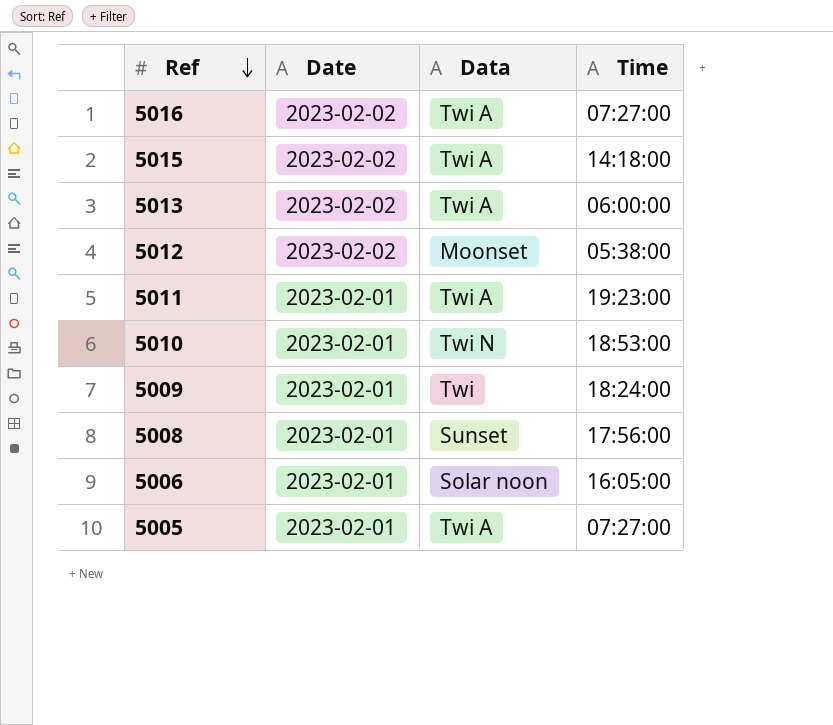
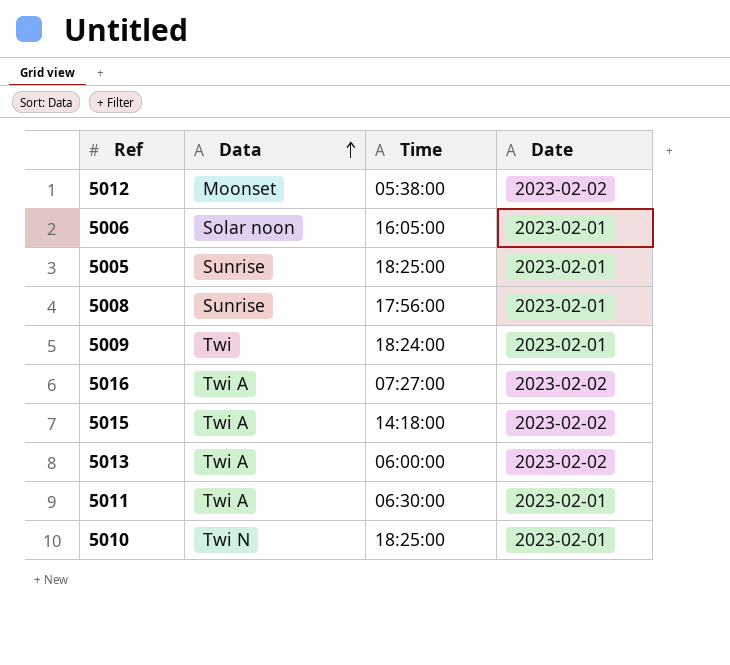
row order: Ref descending -> Data ascending
column Date | position: 2 -> 4
5005 | Data: Twi A -> Sunrise
5005 | Time: 07:27:00 -> 18:25:00
5008 | Data: Sunset -> Sunrise
5011 | Time: 19:23:00 -> 06:30:00
5010 | Time: 18:53:00 -> 18:25:00

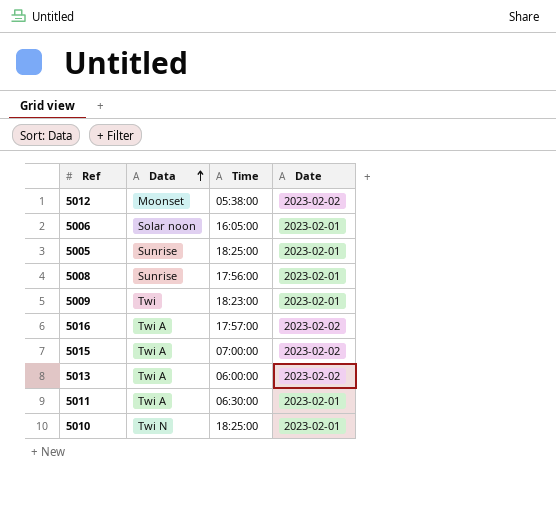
5009 | Time: 18:24:00 -> 18:23:00
5016 | Time: 07:27:00 -> 17:57:00
5015 | Time: 14:18:00 -> 07:00:00

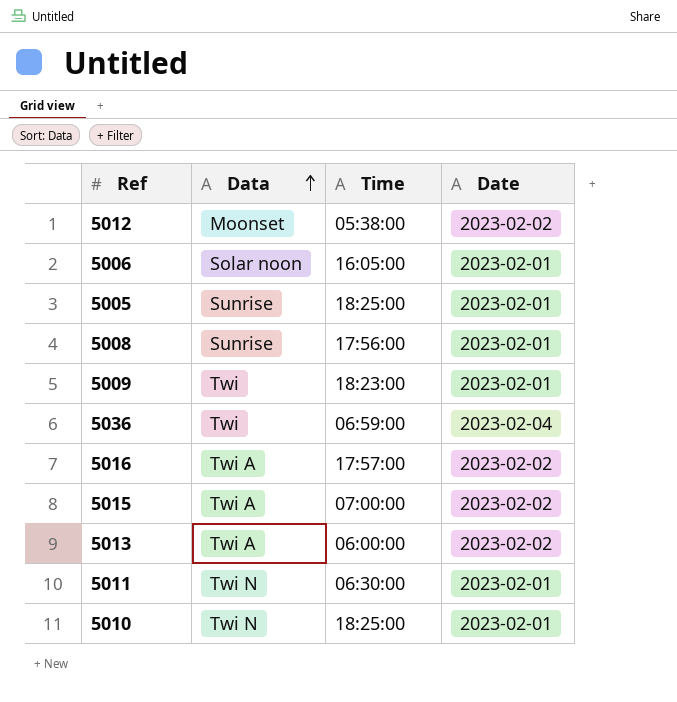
row 5036: none -> Twi | 06:59:00 | 2023-02-04
5011 | Data: Twi A -> Twi N

